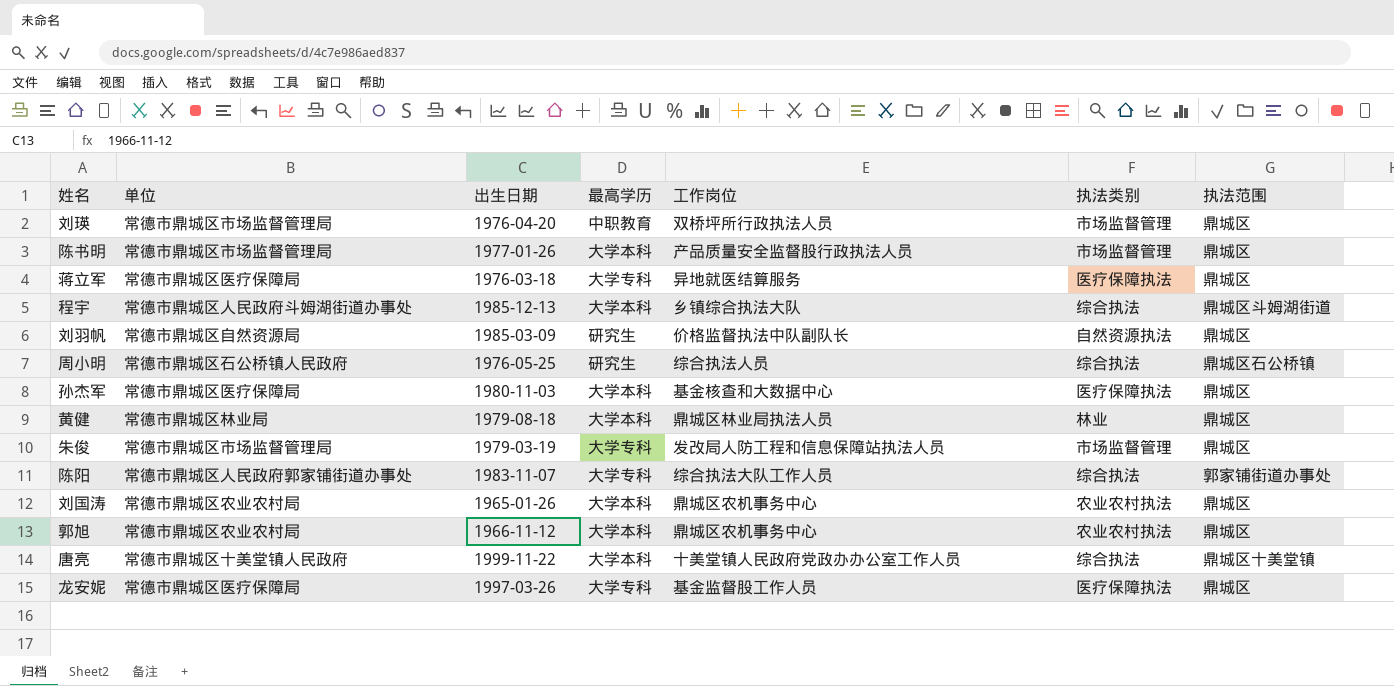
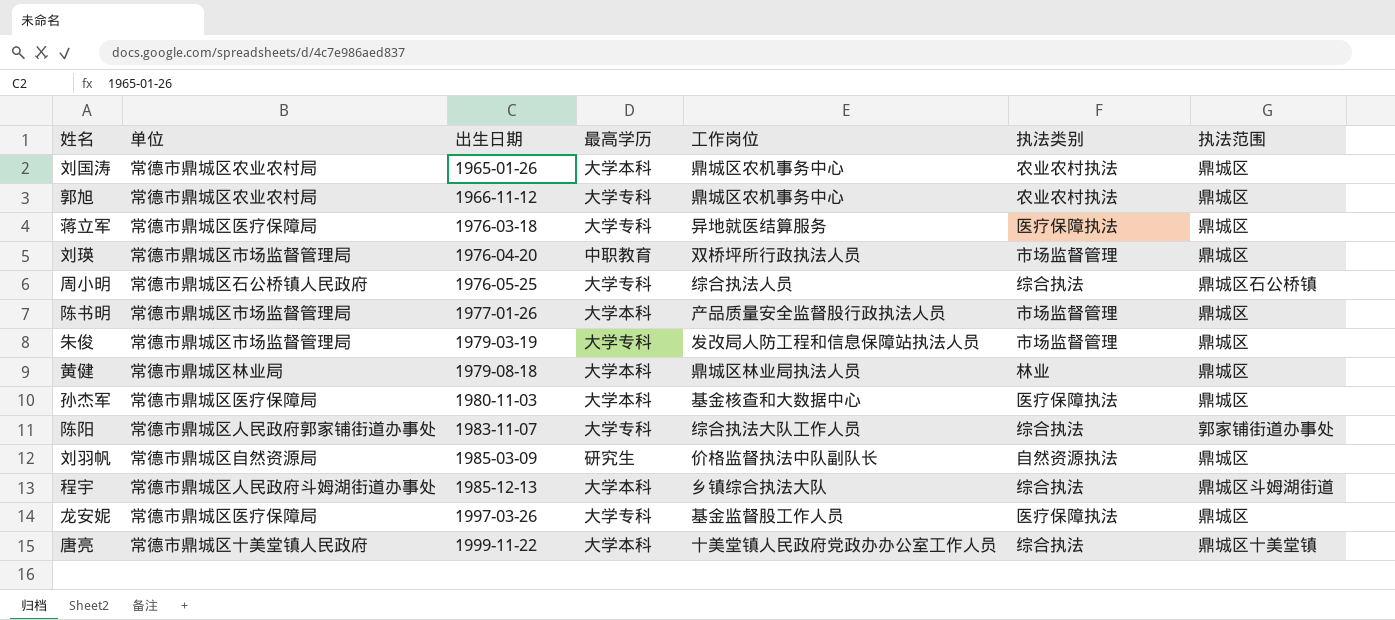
row order: none -> 出生日期 ascending
郭旭 | 最高学历: 大学本科 -> 大学专科
周小明 | 最高学历: 研究生 -> 大学专科

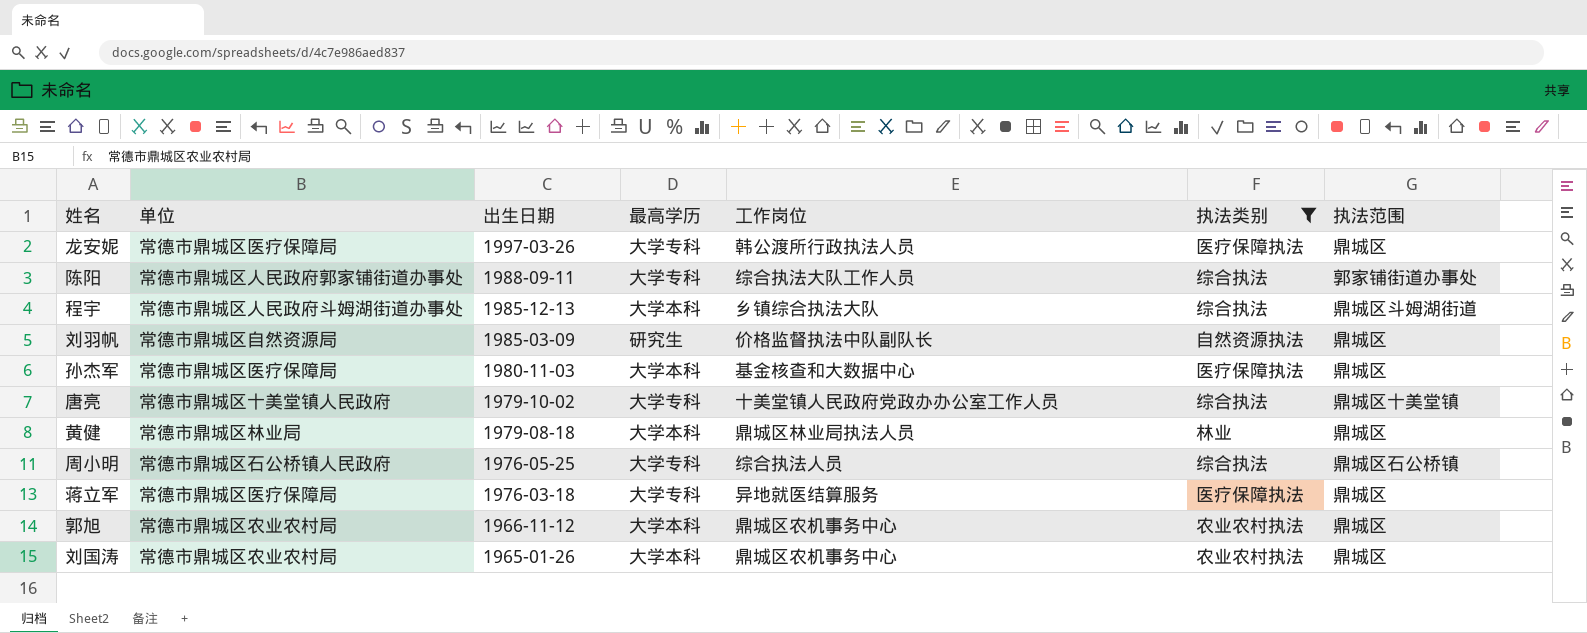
filter: none -> 执法类别 != 市场监督管理
row order: 出生日期 ascending -> 出生日期 descending
龙安妮 | 工作岗位: 基金监督股工作人员 -> 韩公渡所行政执法人员
陈阳 | 出生日期: 1983-11-07 -> 1988-09-11
唐亮 | 出生日期: 1999-11-22 -> 1979-10-02
唐亮 | 最高学历: 大学本科 -> 大学专科
郭旭 | 最高学历: 大学专科 -> 大学本科

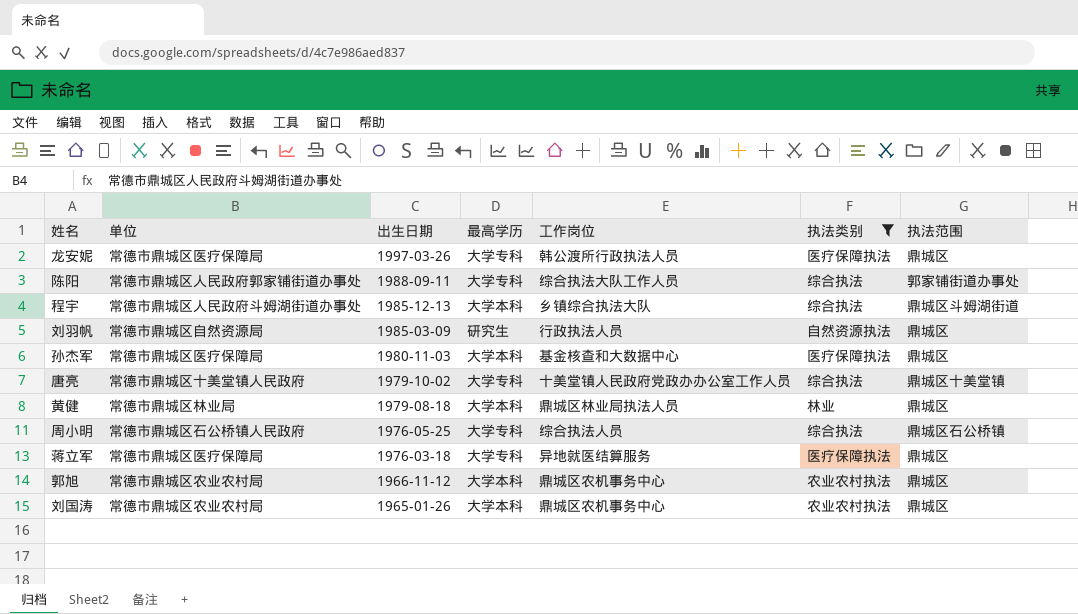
刘羽帆 | 工作岗位: 价格监督执法中队副队长 -> 行政执法人员

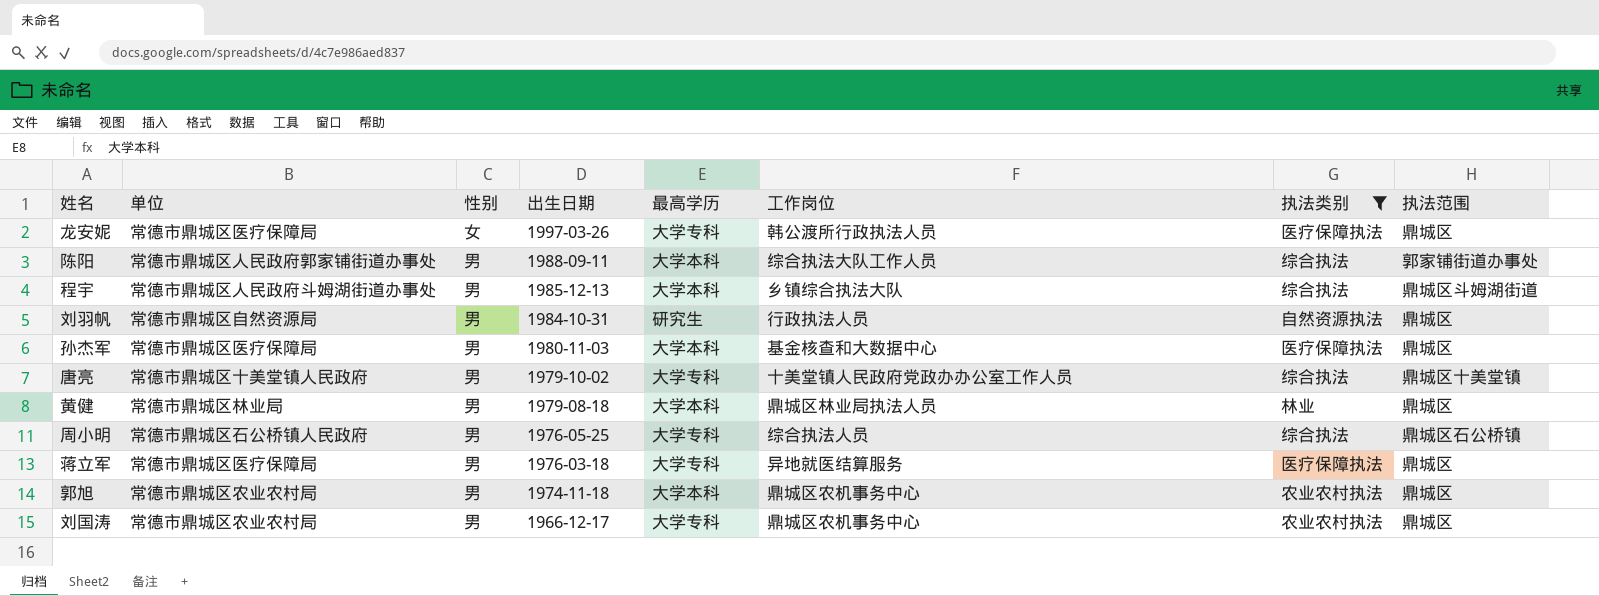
column 性别 | position: none -> 3
陈阳 | 最高学历: 大学专科 -> 大学本科
刘羽帆 | 出生日期: 1985-03-09 -> 1984-10-31
郭旭 | 出生日期: 1966-11-12 -> 1974-11-18
刘国涛 | 出生日期: 1965-01-26 -> 1966-12-17
刘国涛 | 最高学历: 大学本科 -> 大学专科

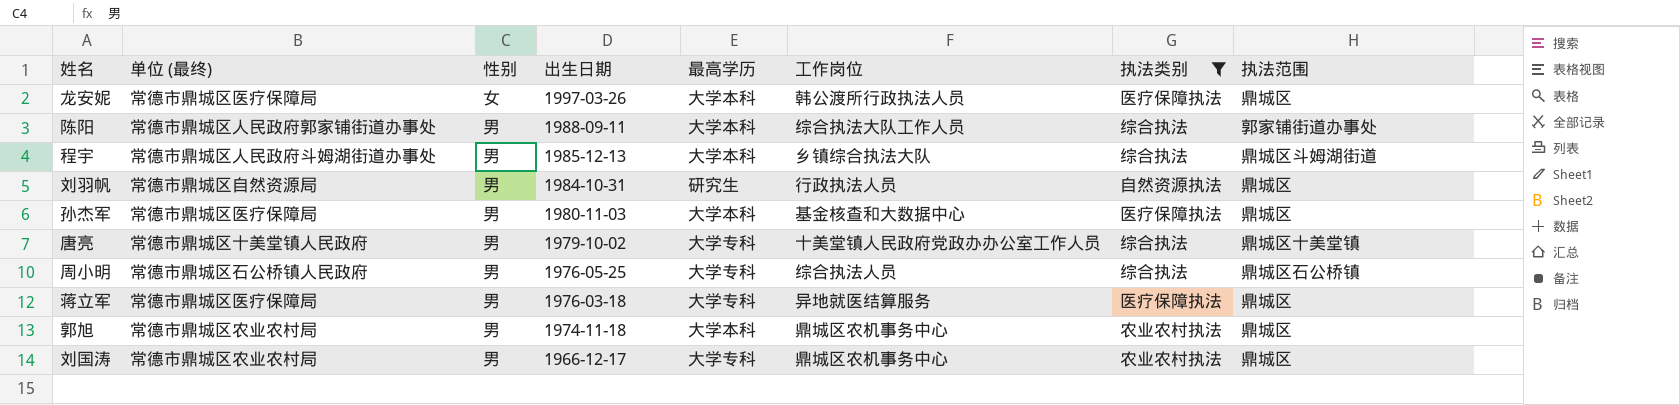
column name: 单位 -> 单位 (最终)
row 黄健: 常德市鼎城区林业局 | 男 | 1979-08-18 | 大学本科 | 鼎城区林业局执法人员 | 林业 | 鼎城区 -> none
龙安妮 | 最高学历: 大学专科 -> 大学本科

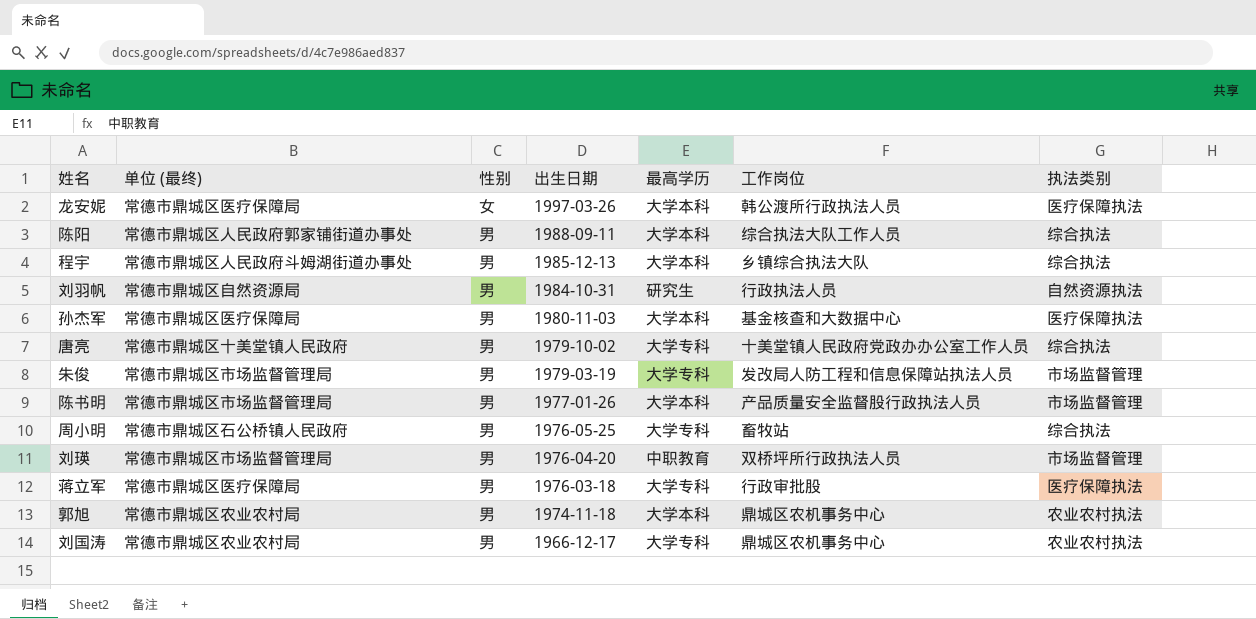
filter: 执法类别 != 市场监督管理 -> none
column 执法范围 | position: 8 -> none
周小明 | 工作岗位: 综合执法人员 -> 畜牧站
蒋立军 | 工作岗位: 异地就医结算服务 -> 行政审批股

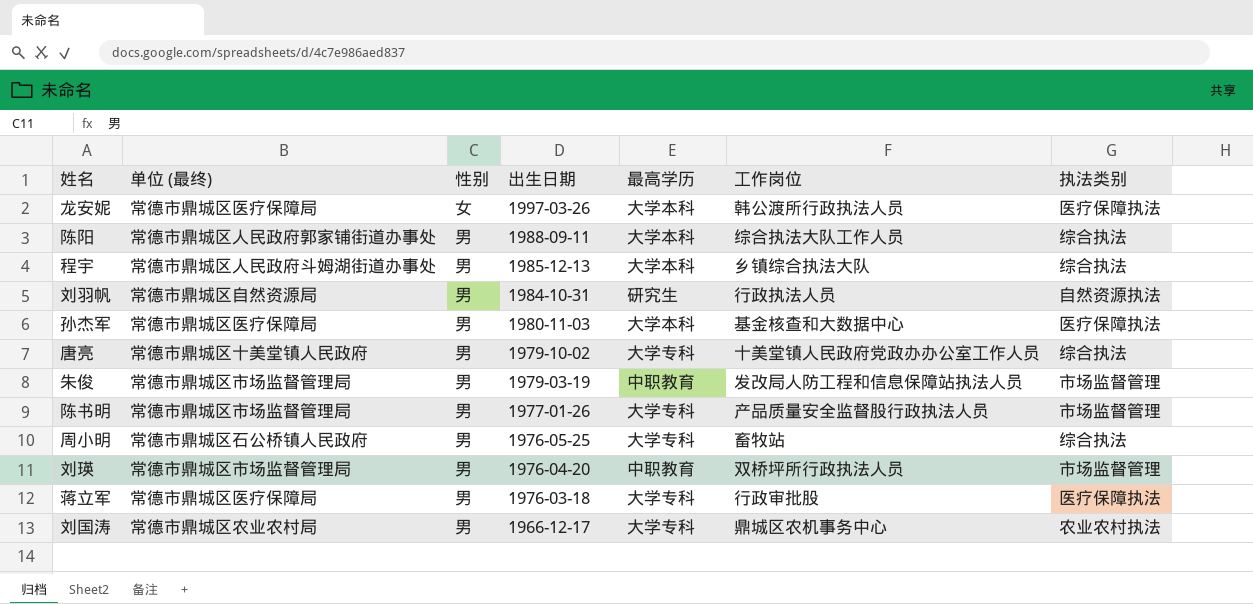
row 郭旭: 常德市鼎城区农业农村局 | 男 | 1974-11-18 | 大学本科 | 鼎城区农机事务中心 | 农业农村执法 -> none
朱俊 | 最高学历: 大学专科 -> 中职教育
陈书明 | 最高学历: 大学本科 -> 大学专科

